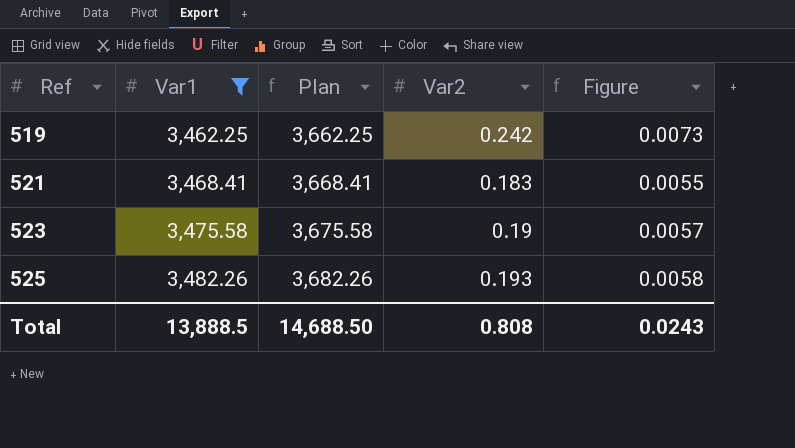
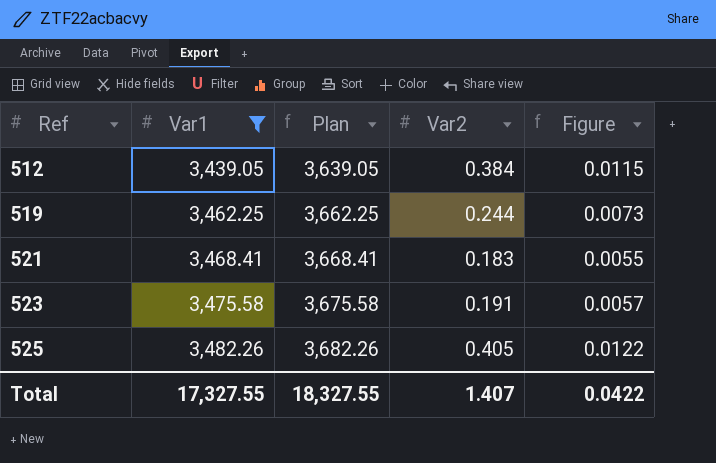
row 512: none -> 3,439.05 | 3,639.05 | 0.384 | 0.0115
519 | Var2: 0.242 -> 0.244
523 | Var2: 0.19 -> 0.191
525 | Var2: 0.193 -> 0.405
525 | Figure: 0.0058 -> 0.0122
Total | Var1: 13,888.5 -> 17,327.55
Total | Plan: 14,688.50 -> 18,327.55
Total | Var2: 0.808 -> 1.407
Total | Figure: 0.0243 -> 0.0422

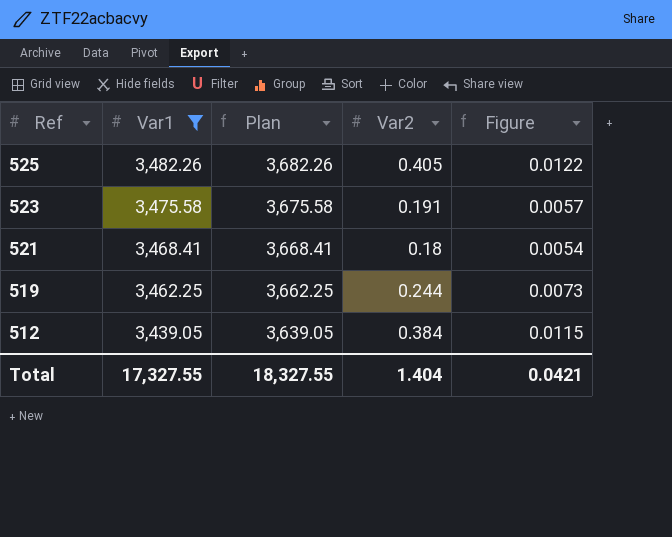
row order: Ref ascending -> Ref descending
521 | Var2: 0.183 -> 0.18
521 | Figure: 0.0055 -> 0.0054
Total | Var2: 1.407 -> 1.404
Total | Figure: 0.0422 -> 0.0421

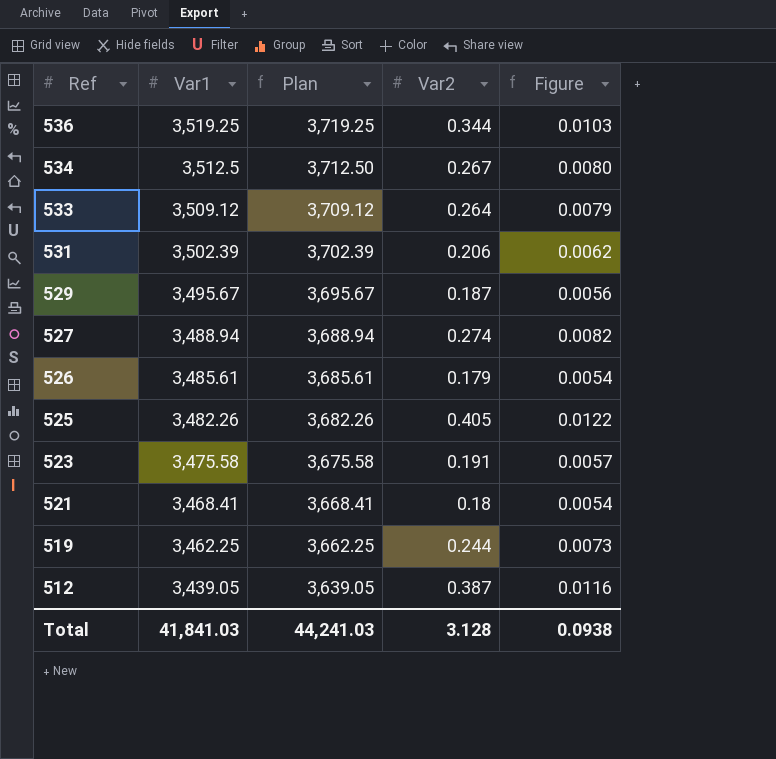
filter: Var1 <= 3,482.26 -> none
512 | Var2: 0.384 -> 0.387
512 | Figure: 0.0115 -> 0.0116
Total | Var1: 17,327.55 -> 41,841.03
Total | Plan: 18,327.55 -> 44,241.03
Total | Var2: 1.404 -> 3.128
Total | Figure: 0.0421 -> 0.0938

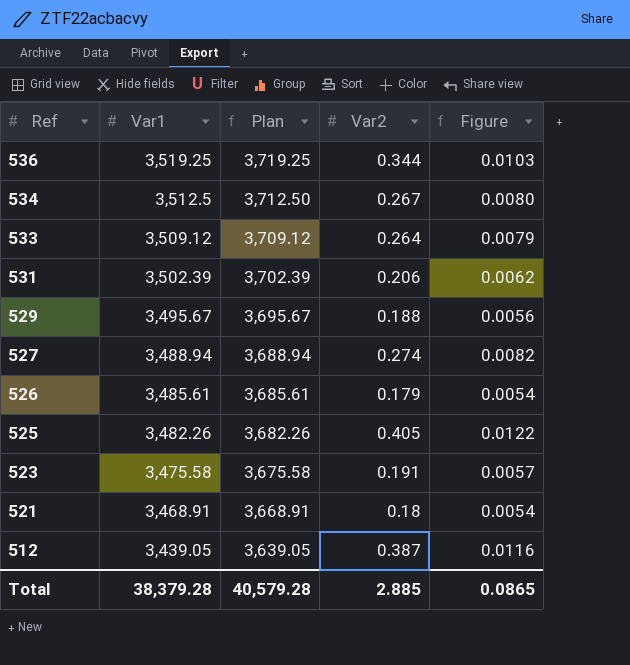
row 519: 3,462.25 | 3,662.25 | 0.244 | 0.0073 -> none
529 | Var2: 0.187 -> 0.188
521 | Var1: 3,468.41 -> 3,468.91
521 | Plan: 3,668.41 -> 3,668.91
Total | Var1: 41,841.03 -> 38,379.28
Total | Plan: 44,241.03 -> 40,579.28
Total | Var2: 3.128 -> 2.885
Total | Figure: 0.0938 -> 0.0865

